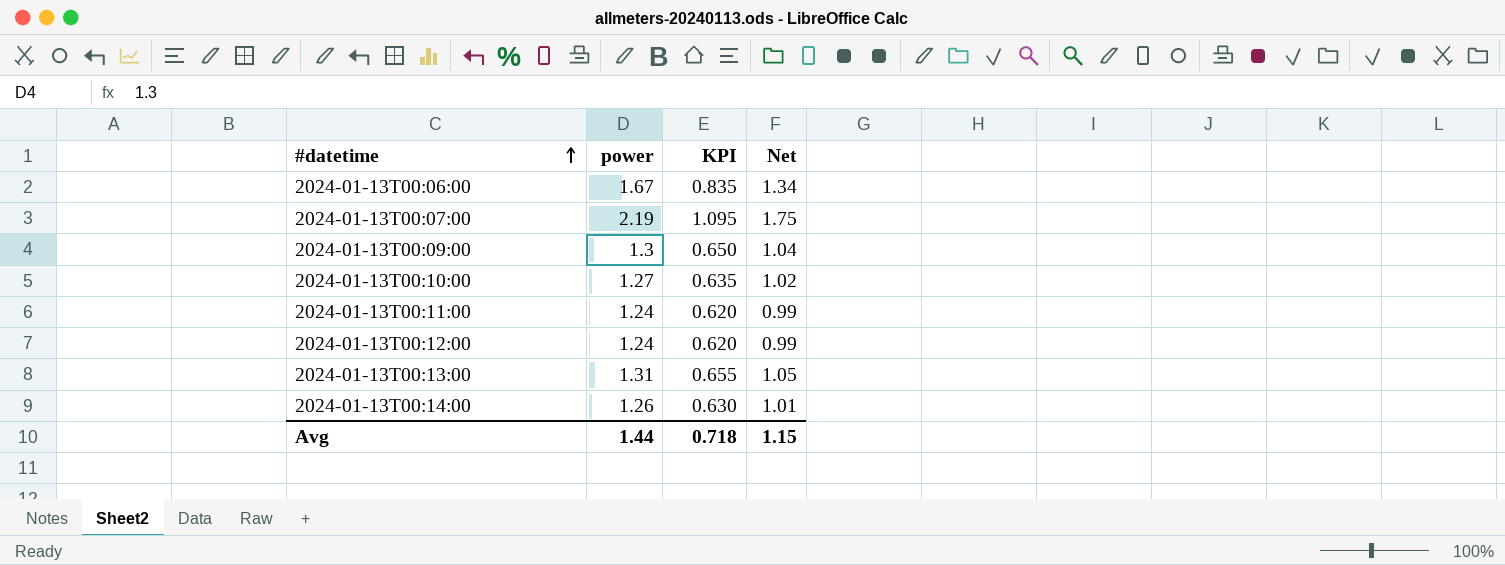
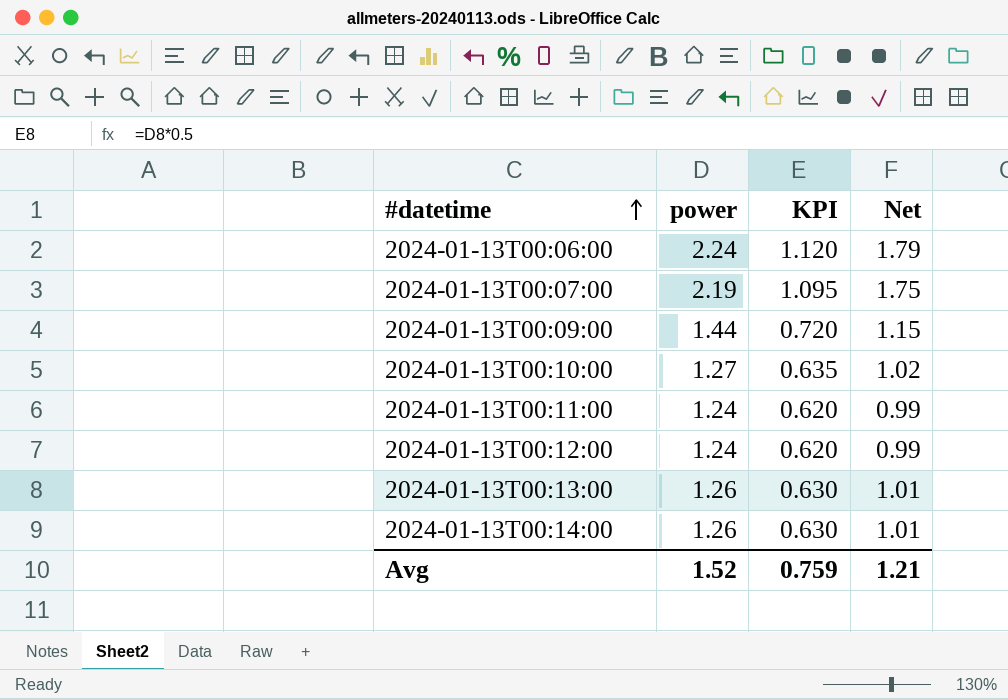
2024-01-13T00:06:00 | power: 1.67 -> 2.24
2024-01-13T00:06:00 | KPI: 0.835 -> 1.120
2024-01-13T00:06:00 | Net: 1.34 -> 1.79
2024-01-13T00:09:00 | power: 1.3 -> 1.44
2024-01-13T00:09:00 | KPI: 0.650 -> 0.720
2024-01-13T00:09:00 | Net: 1.04 -> 1.15
2024-01-13T00:13:00 | power: 1.31 -> 1.26
2024-01-13T00:13:00 | KPI: 0.655 -> 0.630
2024-01-13T00:13:00 | Net: 1.05 -> 1.01
Avg | power: 1.44 -> 1.52
Avg | KPI: 0.718 -> 0.759
Avg | Net: 1.15 -> 1.21

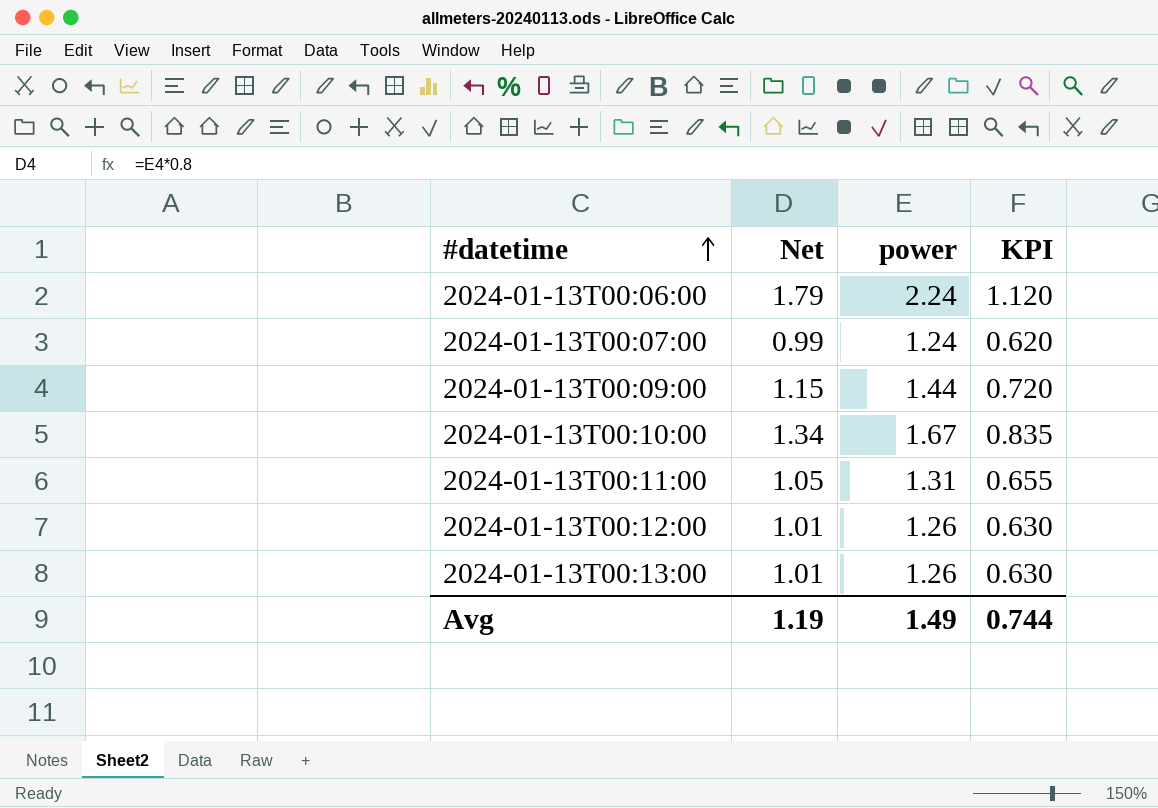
column Net | position: 4 -> 2
row 2024-01-13T00:14:00: 1.26 | 0.630 | 1.01 -> none
2024-01-13T00:07:00 | Net: 1.75 -> 0.99
2024-01-13T00:07:00 | power: 2.19 -> 1.24
2024-01-13T00:07:00 | KPI: 1.095 -> 0.620
2024-01-13T00:10:00 | Net: 1.02 -> 1.34
2024-01-13T00:10:00 | power: 1.27 -> 1.67
2024-01-13T00:10:00 | KPI: 0.635 -> 0.835
2024-01-13T00:11:00 | Net: 0.99 -> 1.05
2024-01-13T00:11:00 | power: 1.24 -> 1.31
2024-01-13T00:11:00 | KPI: 0.620 -> 0.655
2024-01-13T00:12:00 | Net: 0.99 -> 1.01
2024-01-13T00:12:00 | power: 1.24 -> 1.26
2024-01-13T00:12:00 | KPI: 0.620 -> 0.630
Avg | Net: 1.21 -> 1.19
Avg | power: 1.52 -> 1.49
Avg | KPI: 0.759 -> 0.744

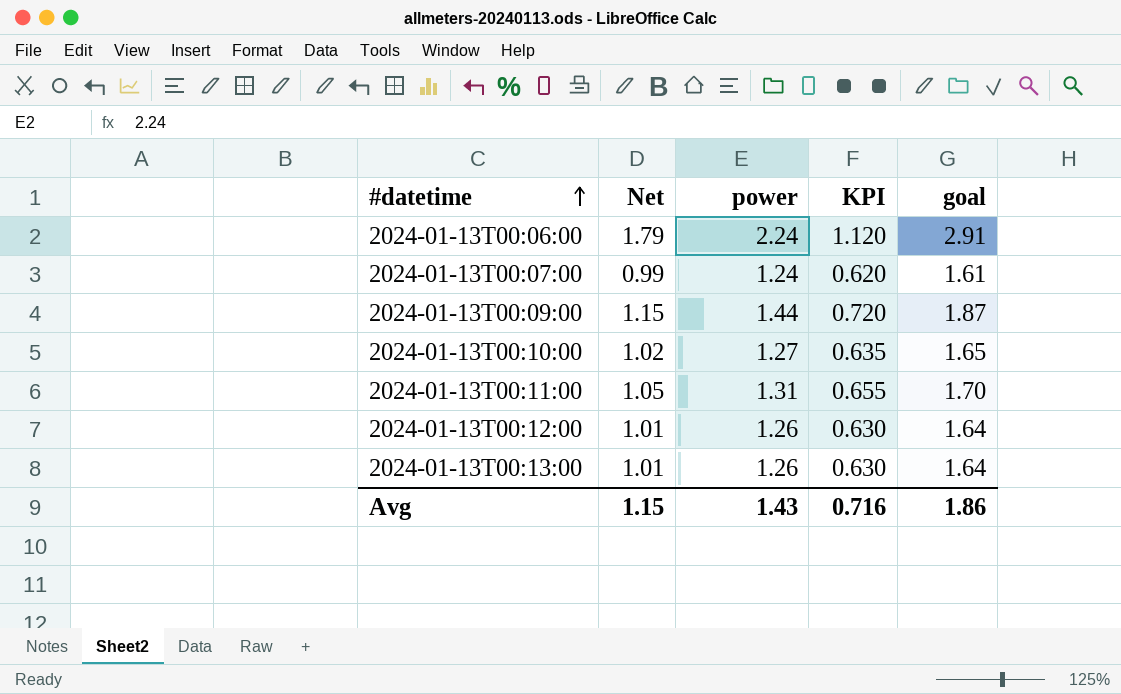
column goal | formula: none -> [power] * 1.3
2024-01-13T00:10:00 | Net: 1.34 -> 1.02
2024-01-13T00:10:00 | power: 1.67 -> 1.27
2024-01-13T00:10:00 | KPI: 0.835 -> 0.635
Avg | Net: 1.19 -> 1.15
Avg | power: 1.49 -> 1.43
Avg | KPI: 0.744 -> 0.716

